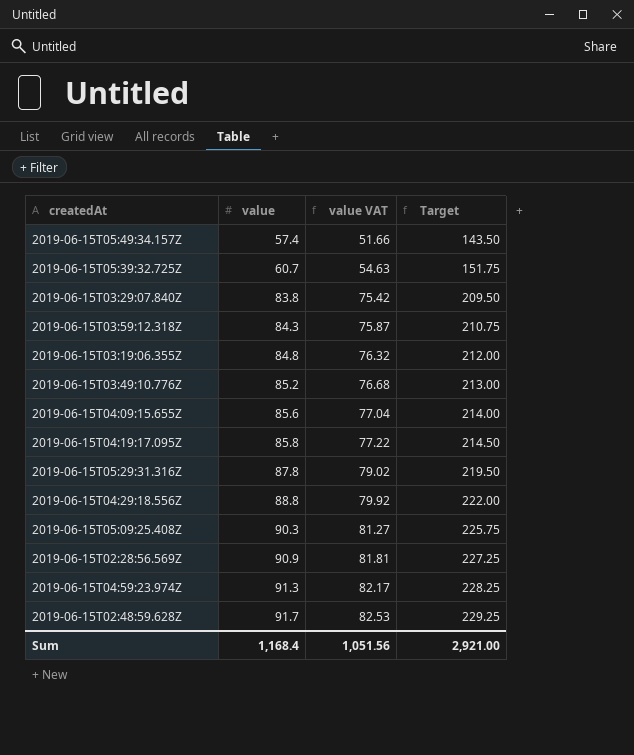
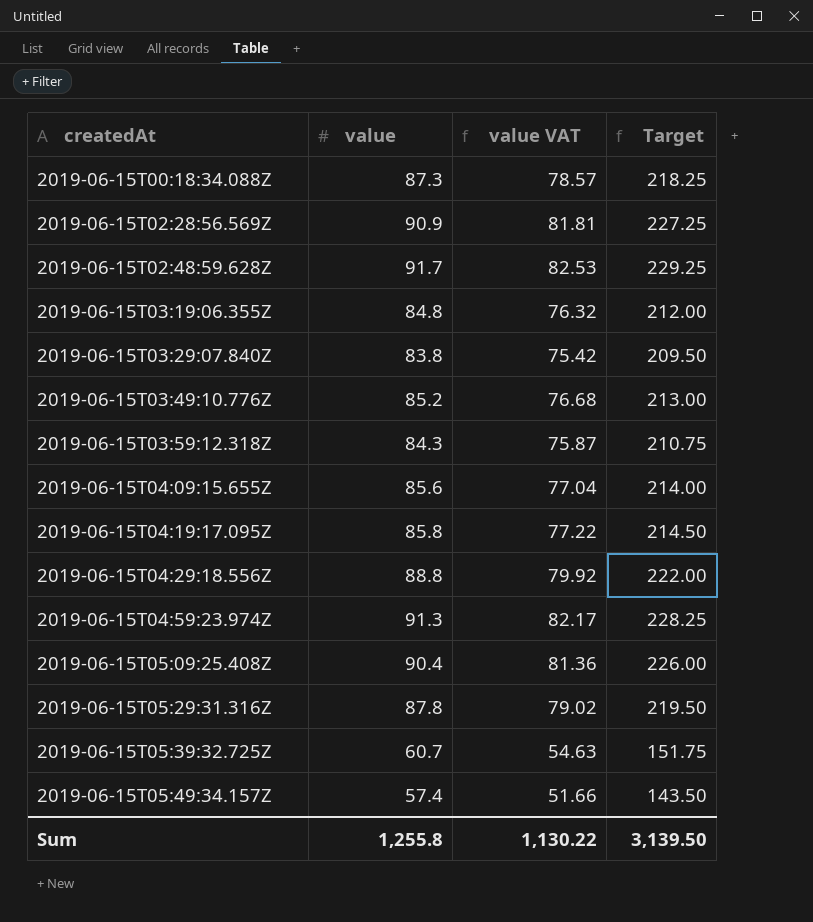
row order: value ascending -> createdAt ascending
row 2019-06-15T00:18:34.088Z: none -> 87.3 | 78.57 | 218.25
2019-06-15T05:09:25.408Z | value: 90.3 -> 90.4
2019-06-15T05:09:25.408Z | value VAT: 81.27 -> 81.36
2019-06-15T05:09:25.408Z | Target: 225.75 -> 226.00
Sum | value: 1,168.4 -> 1,255.8
Sum | value VAT: 1,051.56 -> 1,130.22
Sum | Target: 2,921.00 -> 3,139.50

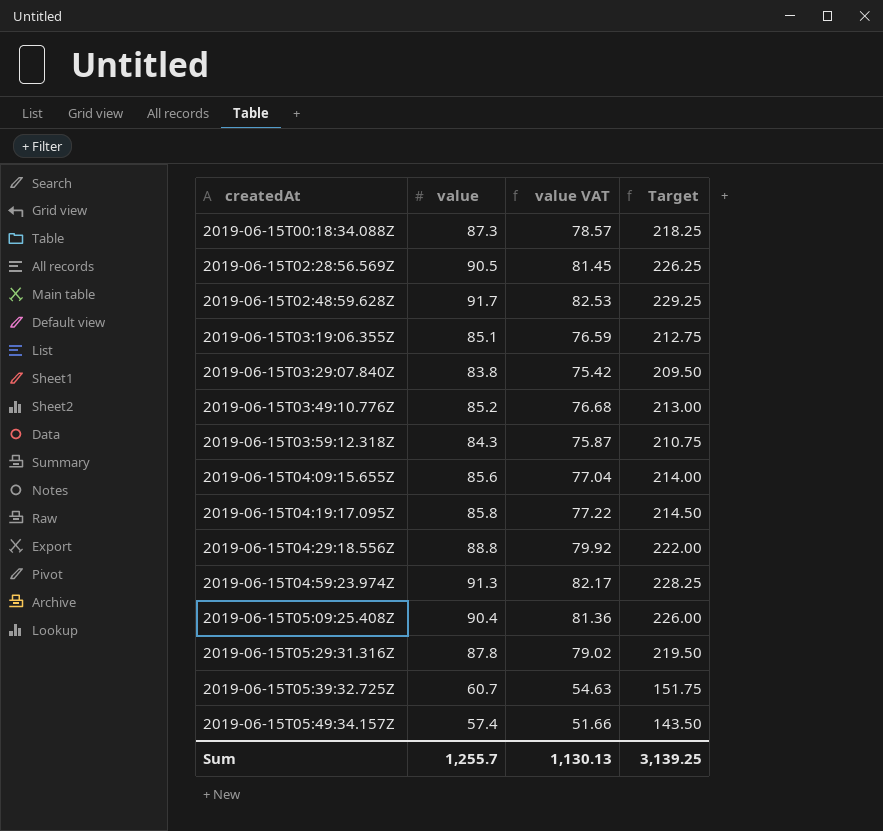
2019-06-15T02:28:56.569Z | value: 90.9 -> 90.5
2019-06-15T02:28:56.569Z | value VAT: 81.81 -> 81.45
2019-06-15T02:28:56.569Z | Target: 227.25 -> 226.25
2019-06-15T03:19:06.355Z | value: 84.8 -> 85.1
2019-06-15T03:19:06.355Z | value VAT: 76.32 -> 76.59
2019-06-15T03:19:06.355Z | Target: 212.00 -> 212.75
Sum | value: 1,255.8 -> 1,255.7
Sum | value VAT: 1,130.22 -> 1,130.13
Sum | Target: 3,139.50 -> 3,139.25

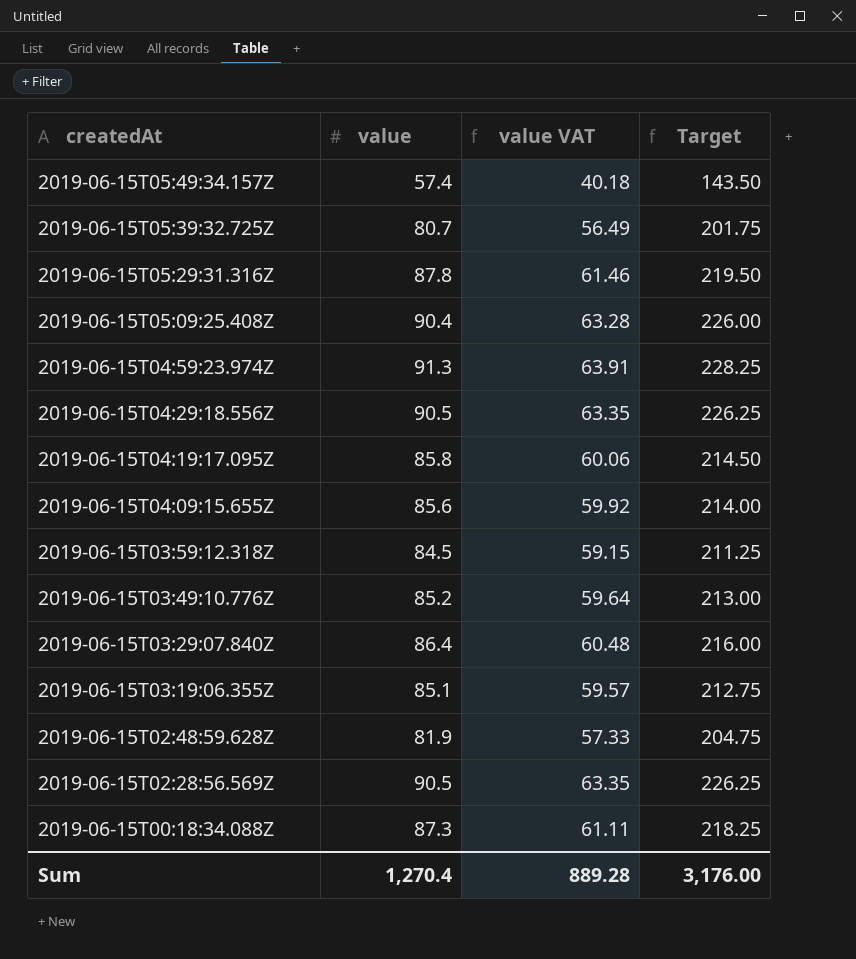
row order: createdAt ascending -> createdAt descending
column value VAT | formula: [value] * 0.9 -> [value] * 0.7
2019-06-15T05:39:32.725Z | value: 60.7 -> 80.7
2019-06-15T05:39:32.725Z | Target: 151.75 -> 201.75
2019-06-15T04:29:18.556Z | value: 88.8 -> 90.5
2019-06-15T04:29:18.556Z | Target: 222.00 -> 226.25
2019-06-15T03:59:12.318Z | value: 84.3 -> 84.5
2019-06-15T03:59:12.318Z | Target: 210.75 -> 211.25
2019-06-15T03:29:07.840Z | value: 83.8 -> 86.4
2019-06-15T03:29:07.840Z | Target: 209.50 -> 216.00
2019-06-15T02:48:59.628Z | value: 91.7 -> 81.9
2019-06-15T02:48:59.628Z | Target: 229.25 -> 204.75
Sum | value: 1,255.7 -> 1,270.4
Sum | value VAT: 1,130.13 -> 889.28
Sum | Target: 3,139.25 -> 3,176.00

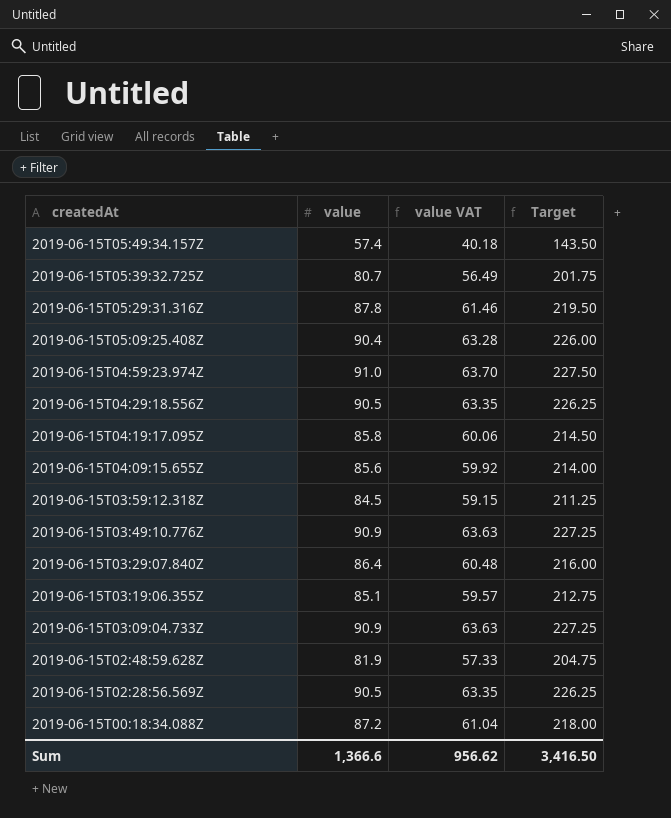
2019-06-15T04:59:23.974Z | value: 91.3 -> 91.0
2019-06-15T04:59:23.974Z | value VAT: 63.91 -> 63.70
2019-06-15T04:59:23.974Z | Target: 228.25 -> 227.50
2019-06-15T03:49:10.776Z | value: 85.2 -> 90.9
2019-06-15T03:49:10.776Z | value VAT: 59.64 -> 63.63
2019-06-15T03:49:10.776Z | Target: 213.00 -> 227.25
row 2019-06-15T03:09:04.733Z: none -> 90.9 | 63.63 | 227.25
2019-06-15T00:18:34.088Z | value: 87.3 -> 87.2
2019-06-15T00:18:34.088Z | value VAT: 61.11 -> 61.04
2019-06-15T00:18:34.088Z | Target: 218.25 -> 218.00
Sum | value: 1,270.4 -> 1,366.6
Sum | value VAT: 889.28 -> 956.62
Sum | Target: 3,176.00 -> 3,416.50

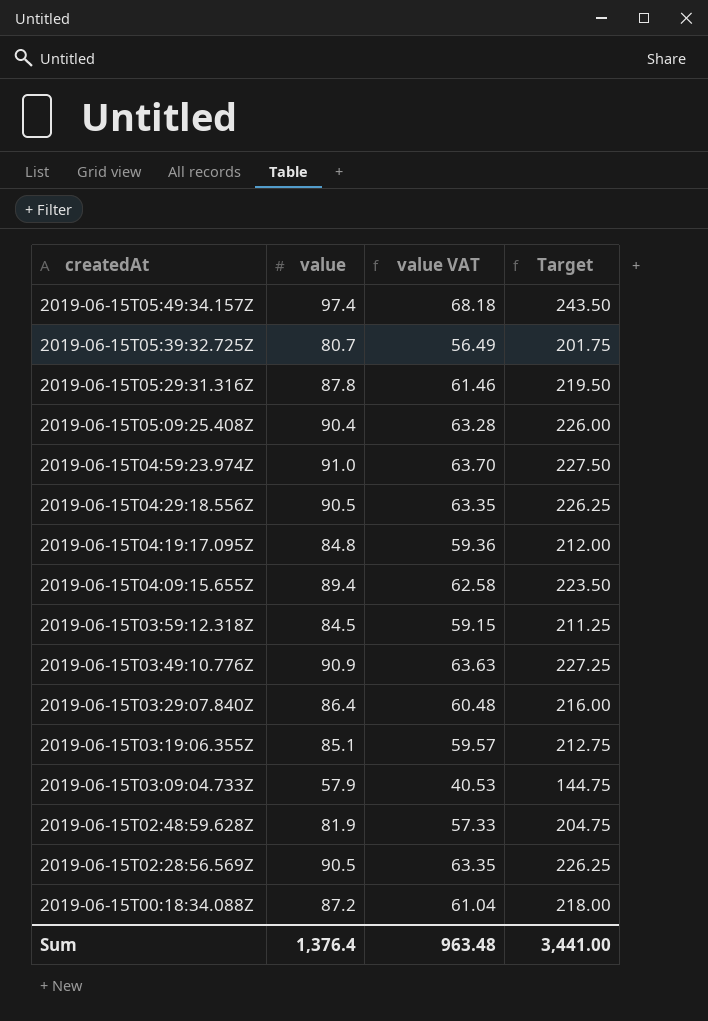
2019-06-15T05:49:34.157Z | value: 57.4 -> 97.4
2019-06-15T05:49:34.157Z | value VAT: 40.18 -> 68.18
2019-06-15T05:49:34.157Z | Target: 143.50 -> 243.50
2019-06-15T04:19:17.095Z | value: 85.8 -> 84.8
2019-06-15T04:19:17.095Z | value VAT: 60.06 -> 59.36
2019-06-15T04:19:17.095Z | Target: 214.50 -> 212.00
2019-06-15T04:09:15.655Z | value: 85.6 -> 89.4
2019-06-15T04:09:15.655Z | value VAT: 59.92 -> 62.58
2019-06-15T04:09:15.655Z | Target: 214.00 -> 223.50
2019-06-15T03:09:04.733Z | value: 90.9 -> 57.9
2019-06-15T03:09:04.733Z | value VAT: 63.63 -> 40.53
2019-06-15T03:09:04.733Z | Target: 227.25 -> 144.75
Sum | value: 1,366.6 -> 1,376.4
Sum | value VAT: 956.62 -> 963.48
Sum | Target: 3,416.50 -> 3,441.00

